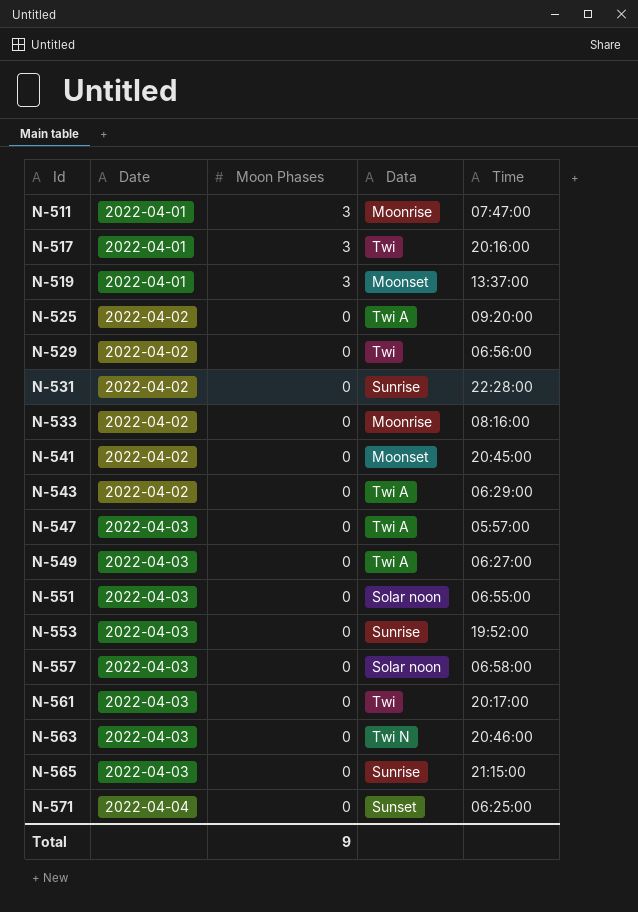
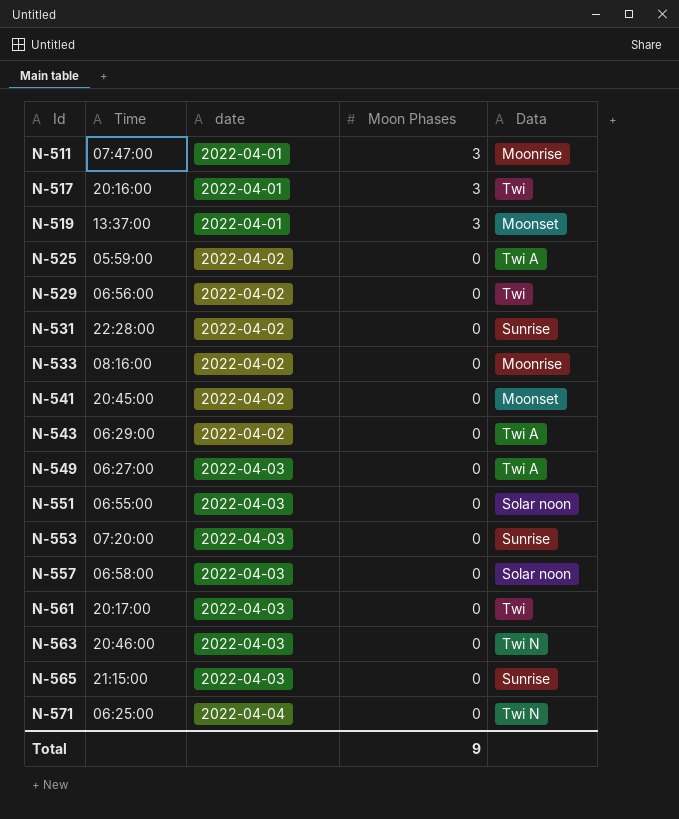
column Time | position: 5 -> 2
column name: Date -> date
row N-547: 2022-04-03 | 0 | Twi A | 05:57:00 -> none
N-525 | Time: 09:20:00 -> 05:59:00
N-553 | Time: 19:52:00 -> 07:20:00
N-571 | Data: Sunset -> Twi N

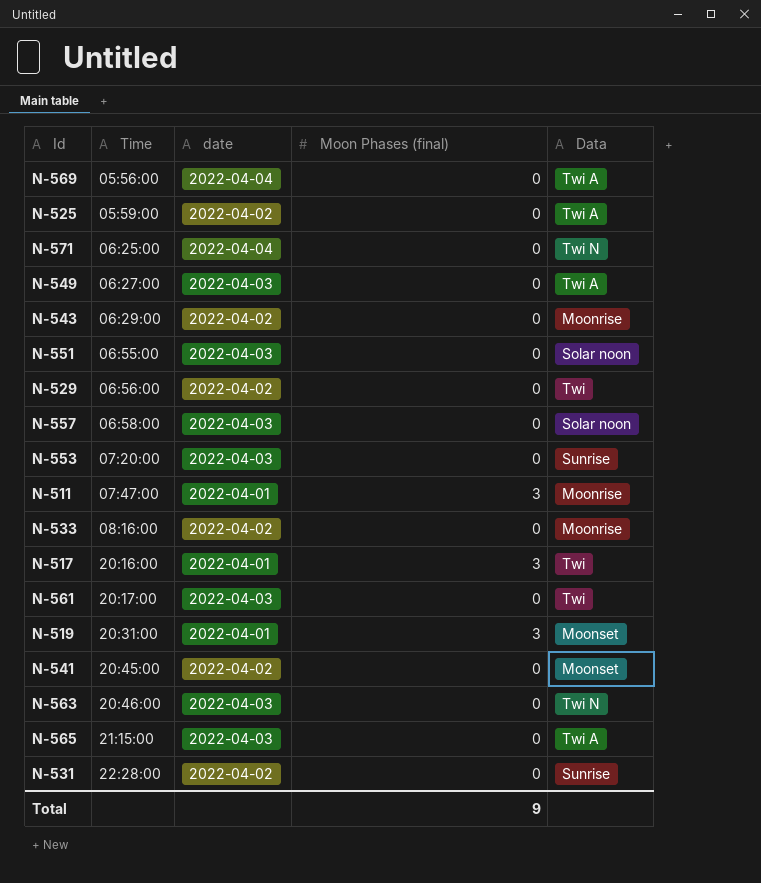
row order: Id ascending -> Time ascending
column name: Moon Phases -> Moon Phases (final)
row N-569: none -> 05:56:00 | 2022-04-04 | 0 | Twi A
N-543 | Data: Twi A -> Moonrise
N-519 | Time: 13:37:00 -> 20:31:00
N-565 | Data: Sunrise -> Twi A

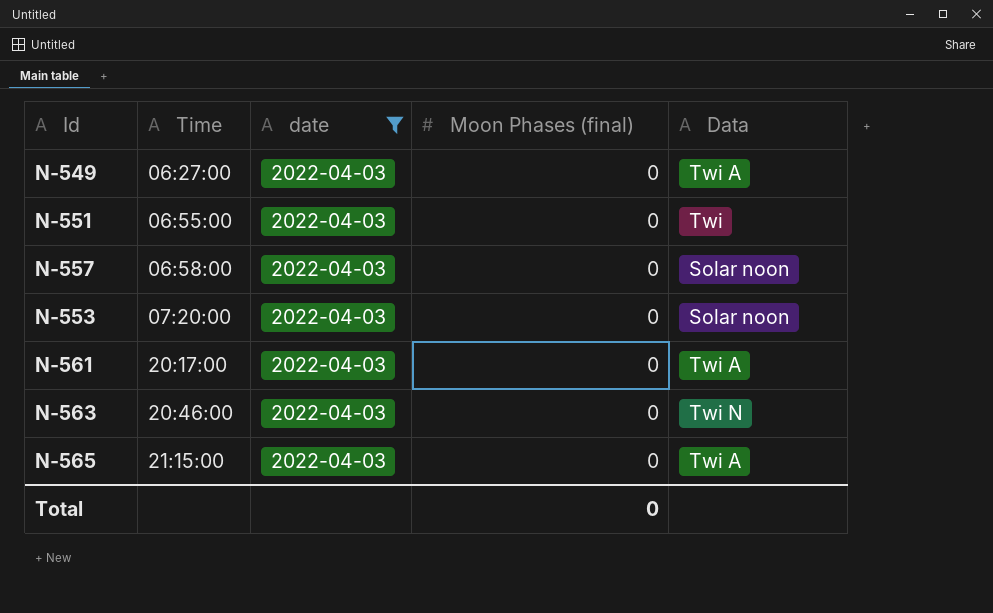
filter: none -> date = 2022-04-03
N-551 | Data: Solar noon -> Twi
N-553 | Data: Sunrise -> Solar noon
N-561 | Data: Twi -> Twi A
Total | Moon Phases (final): 9 -> 0

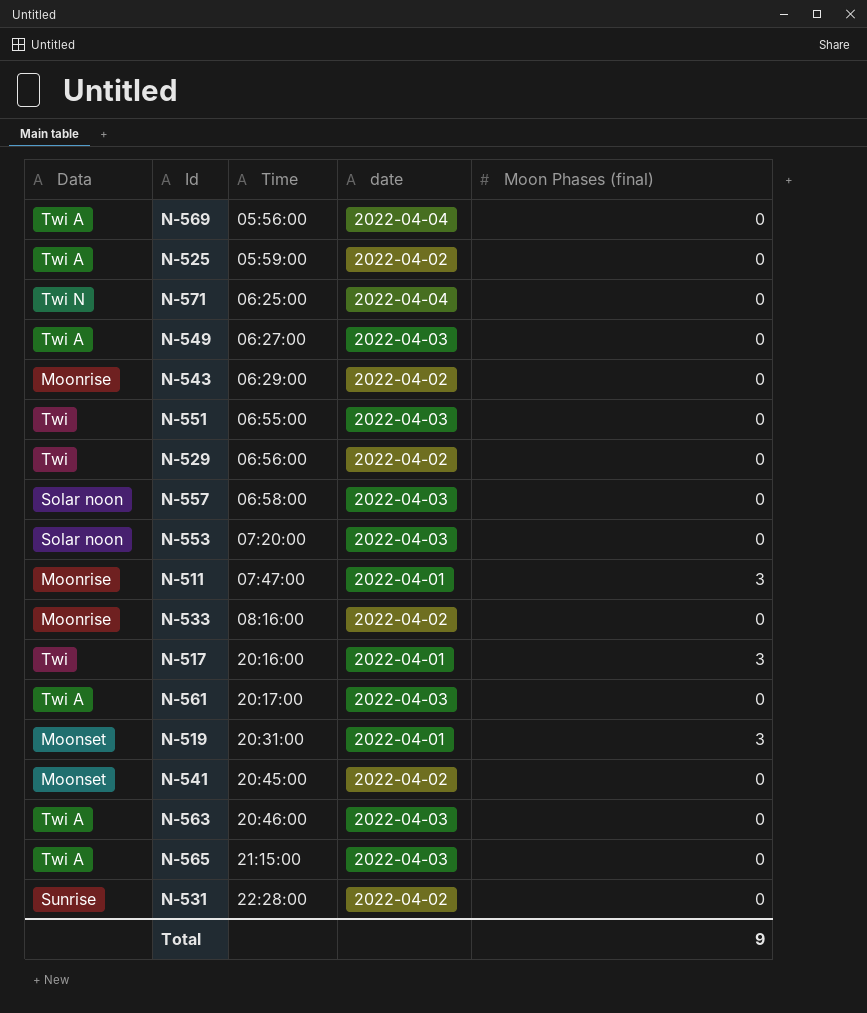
filter: date = 2022-04-03 -> none
column Data | position: 5 -> 1
N-563 | Data: Twi N -> Twi A
Total | Moon Phases (final): 0 -> 9

